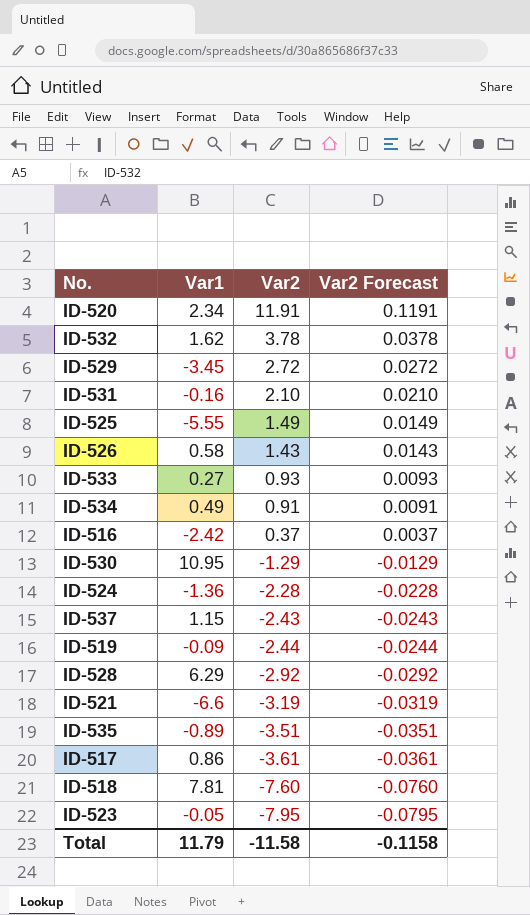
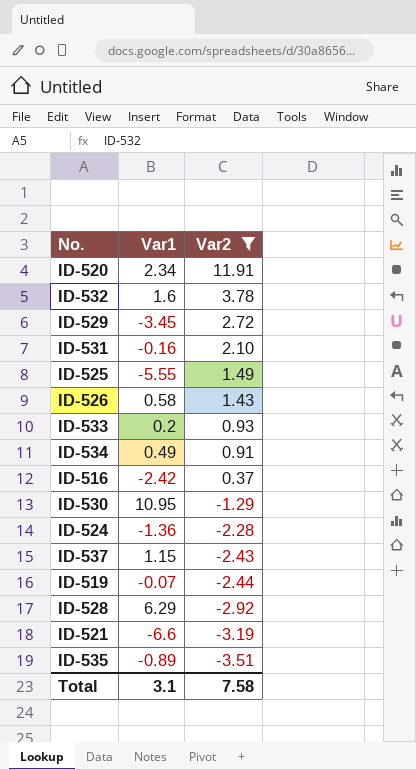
filter: none -> Var2 >= -3.51
column Var2 Forecast | formula: [Var2] * 0.01 -> none
ID-532 | Var1: 1.62 -> 1.6
ID-533 | Var1: 0.27 -> 0.2
ID-519 | Var1: -0.09 -> -0.07
Total | Var1: 11.79 -> 3.1
Total | Var2: -11.58 -> 7.58

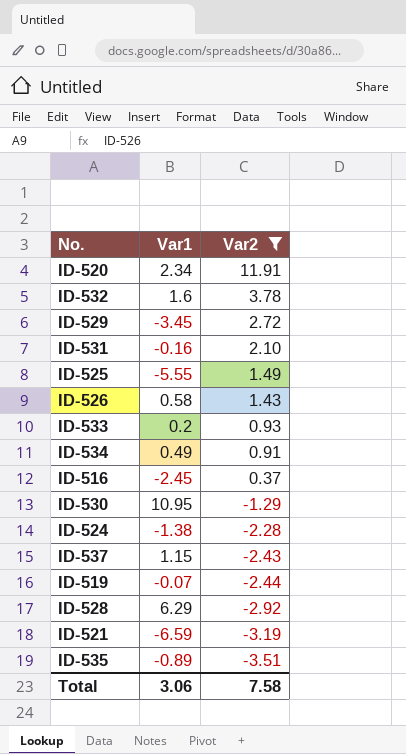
ID-516 | Var1: -2.42 -> -2.45
ID-524 | Var1: -1.36 -> -1.38
ID-521 | Var1: -6.6 -> -6.59
Total | Var1: 3.1 -> 3.06

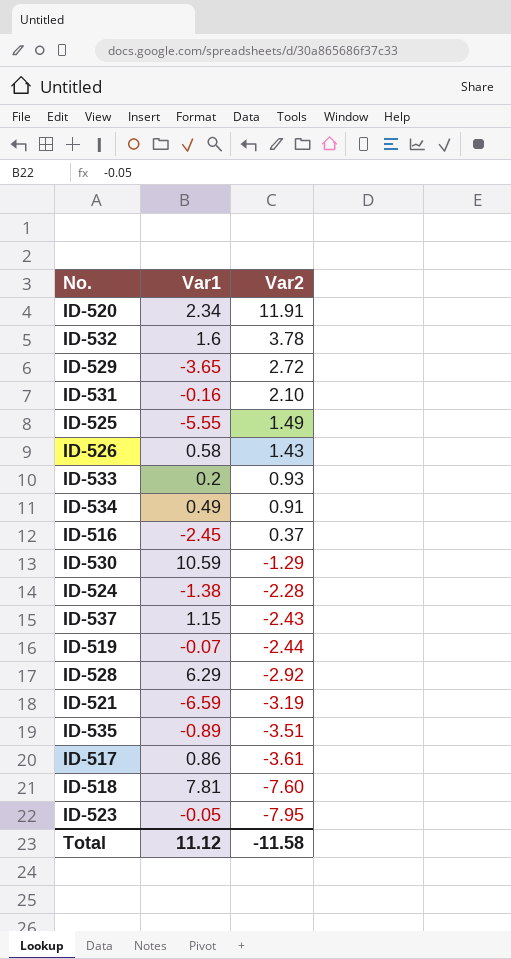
filter: Var2 >= -3.51 -> none
ID-529 | Var1: -3.45 -> -3.65
ID-530 | Var1: 10.95 -> 10.59
Total | Var1: 3.06 -> 11.12
Total | Var2: 7.58 -> -11.58

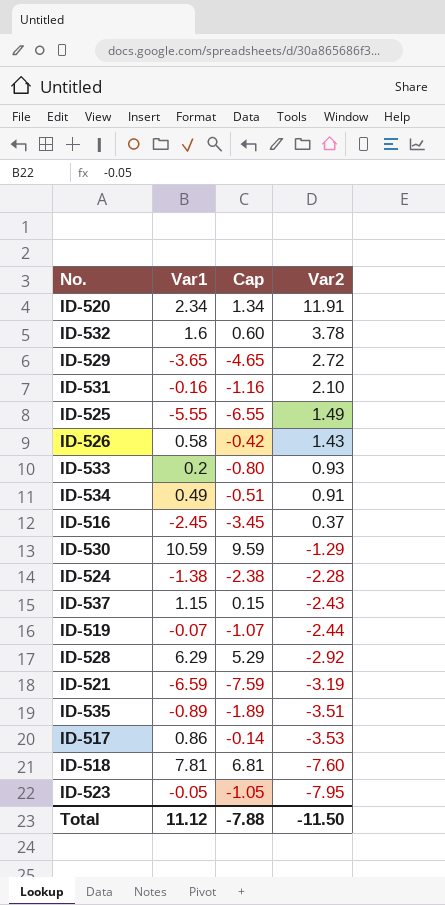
column Cap | formula: none -> [Var1] - 1
ID-517 | Var2: -3.61 -> -3.53
Total | Var2: -11.58 -> -11.50

